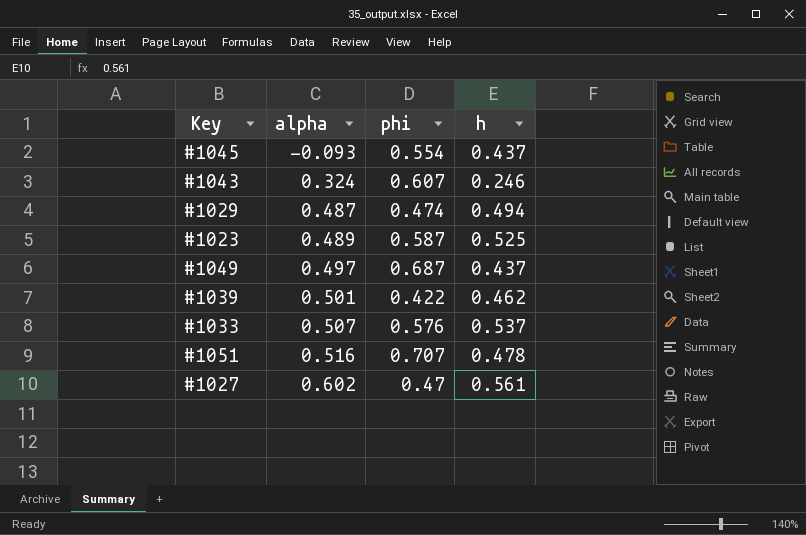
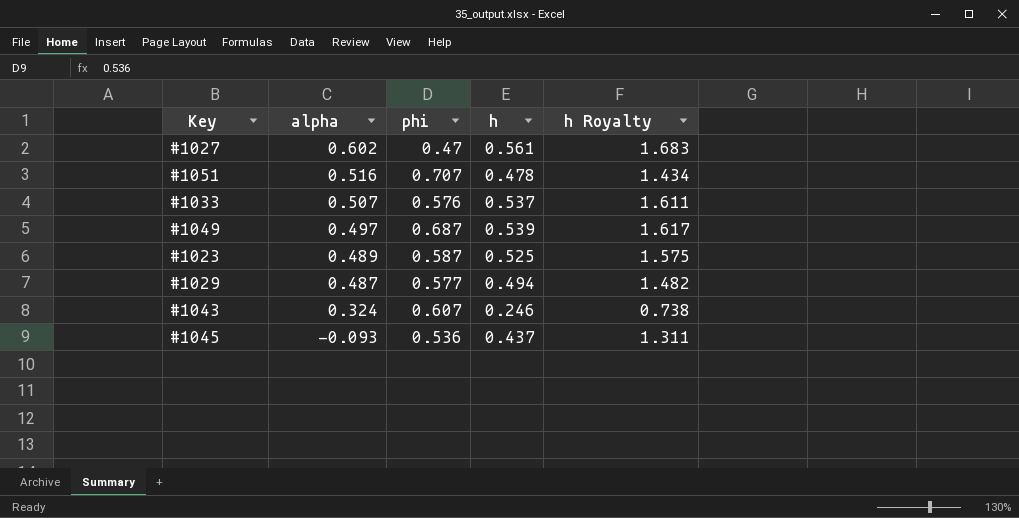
row order: alpha ascending -> alpha descending
column h Royalty | formula: none -> [h] * 3
row #1039: 0.501 | 0.422 | 0.462 -> none
#1049 | h: 0.437 -> 0.539
#1029 | phi: 0.474 -> 0.577
#1045 | phi: 0.554 -> 0.536

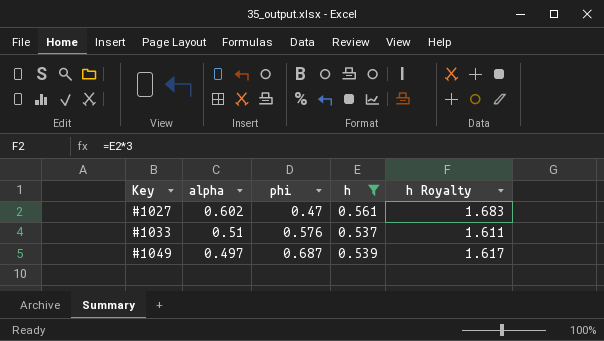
filter: none -> h >= 0.537
#1033 | alpha: 0.507 -> 0.51

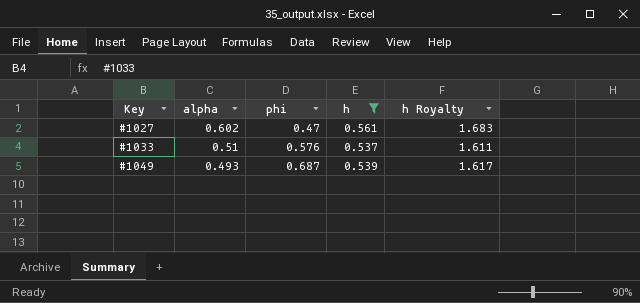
#1049 | alpha: 0.497 -> 0.493

